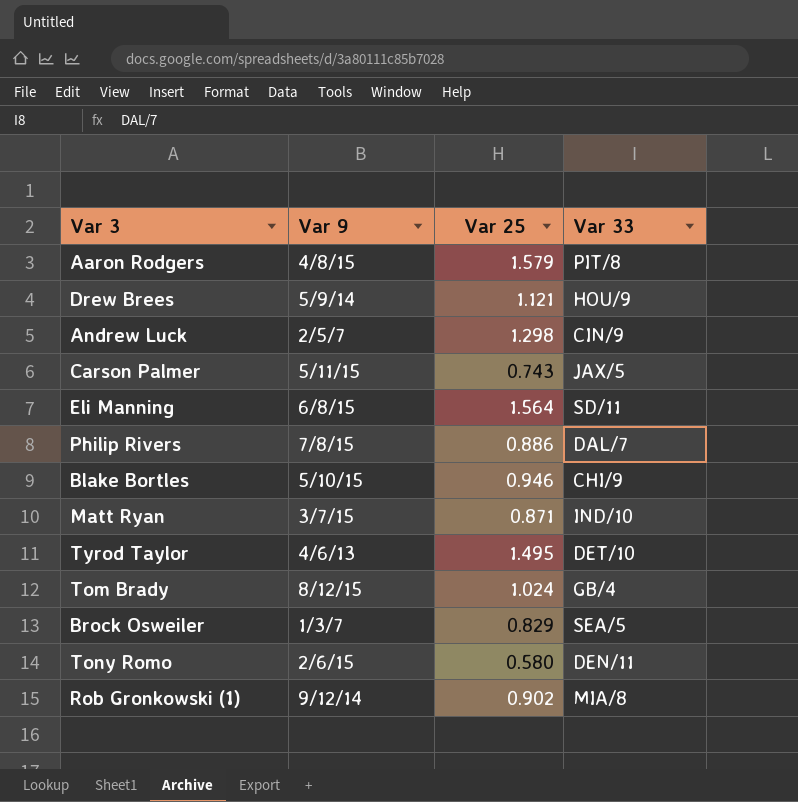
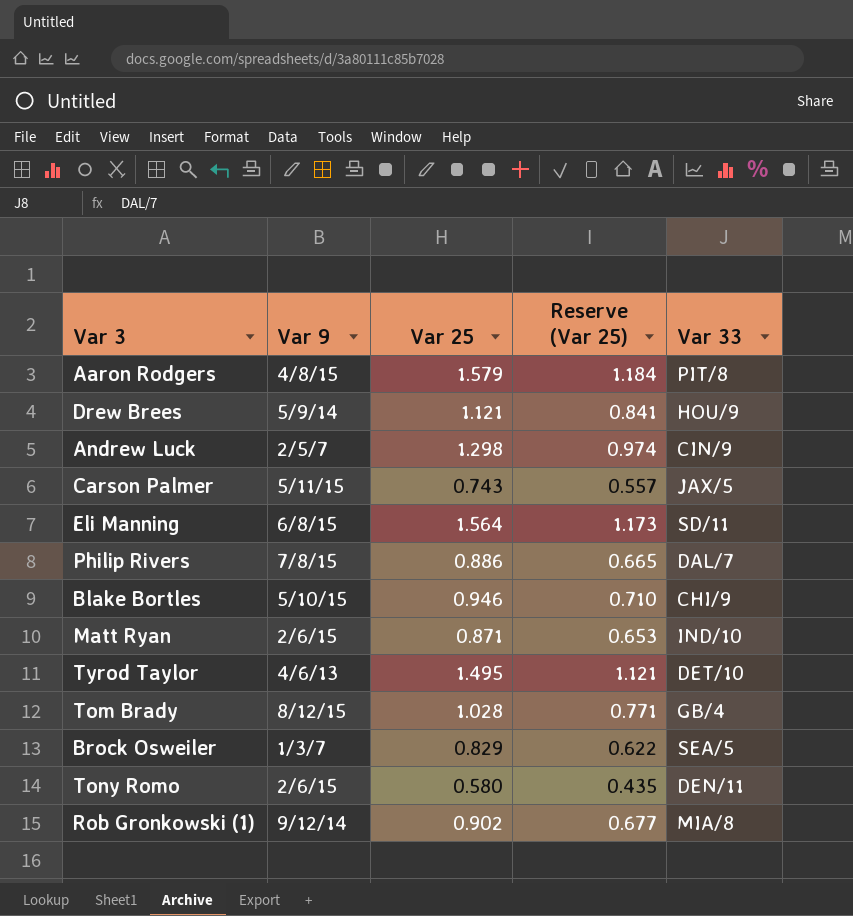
column Reserve (Var 25) | formula: none -> [Var 25] * 0.75
Matt Ryan | Var 9: 3/7/15 -> 2/6/15
Tom Brady | Var 25: 1.024 -> 1.028

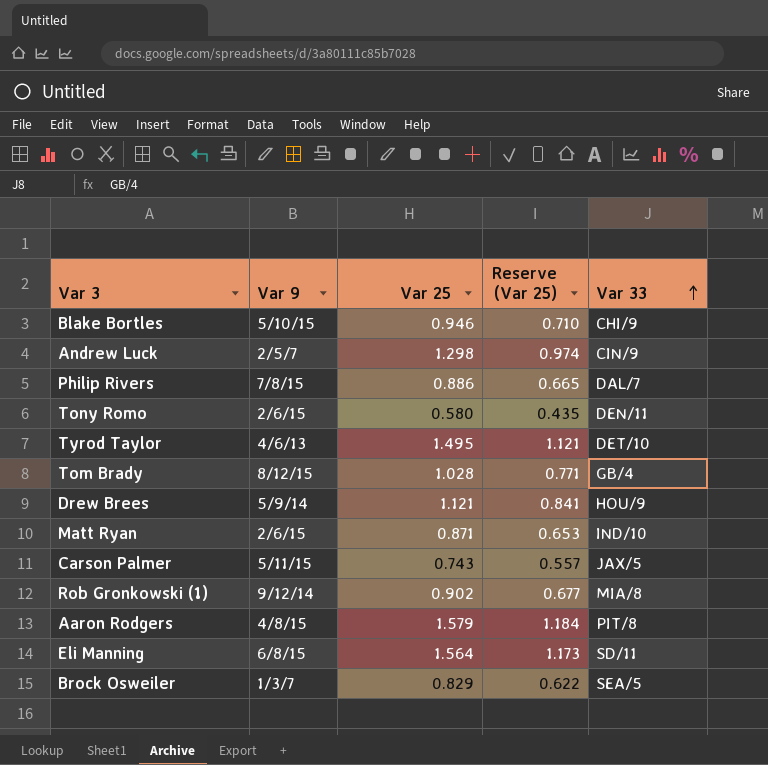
row order: none -> Var 33 ascending

